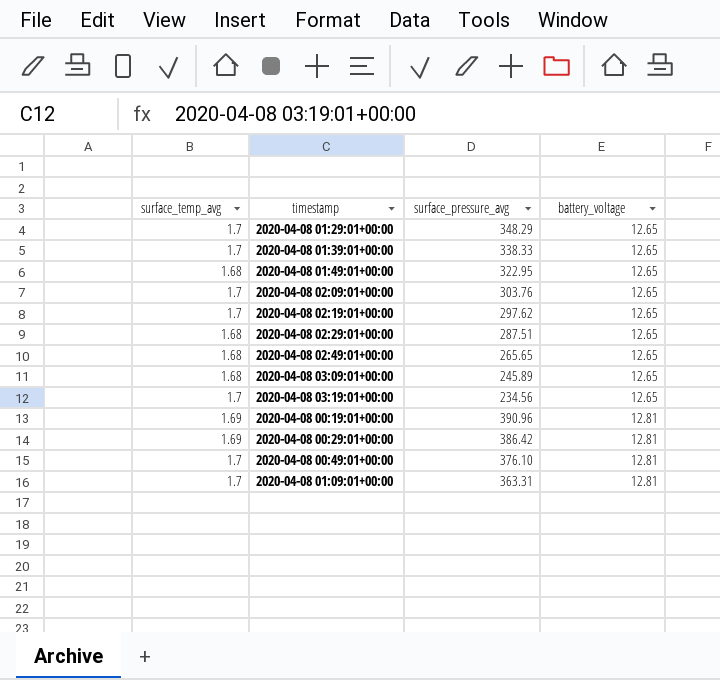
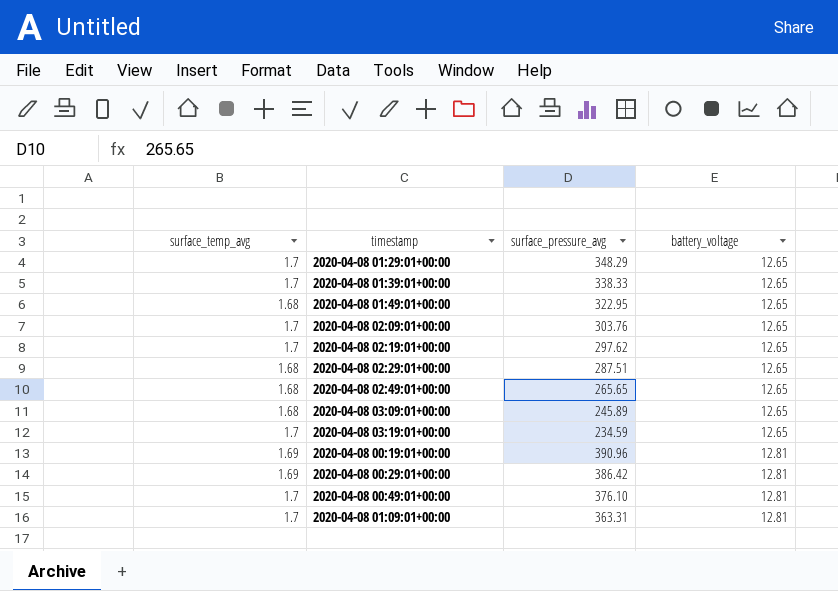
2020-04-08 03:19:01+00:00 | surface_pressure_avg: 234.56 -> 234.59

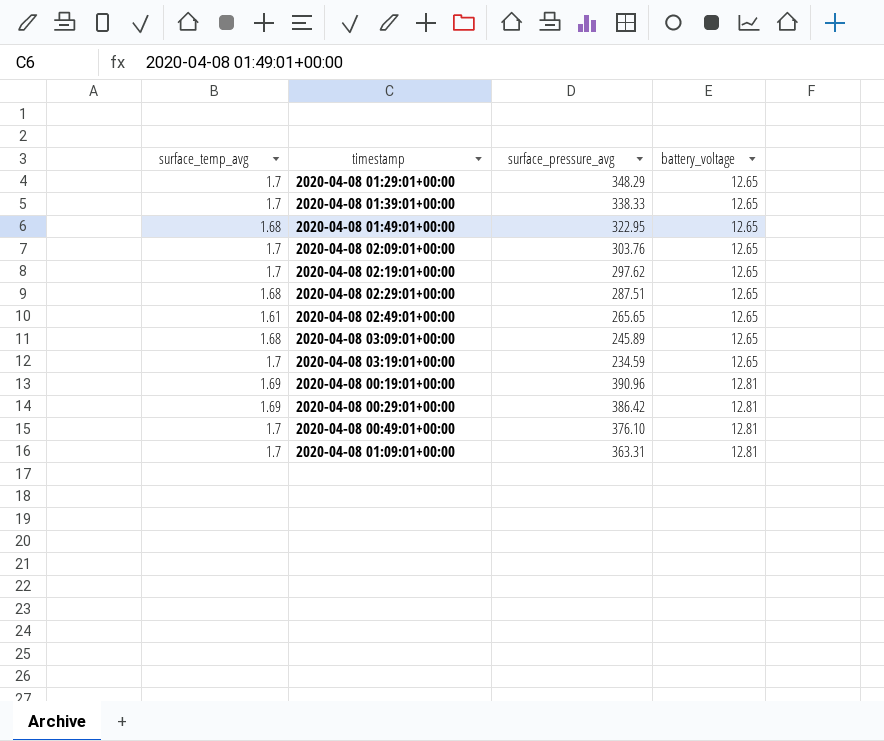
2020-04-08 02:49:01+00:00 | surface_temp_avg: 1.68 -> 1.61

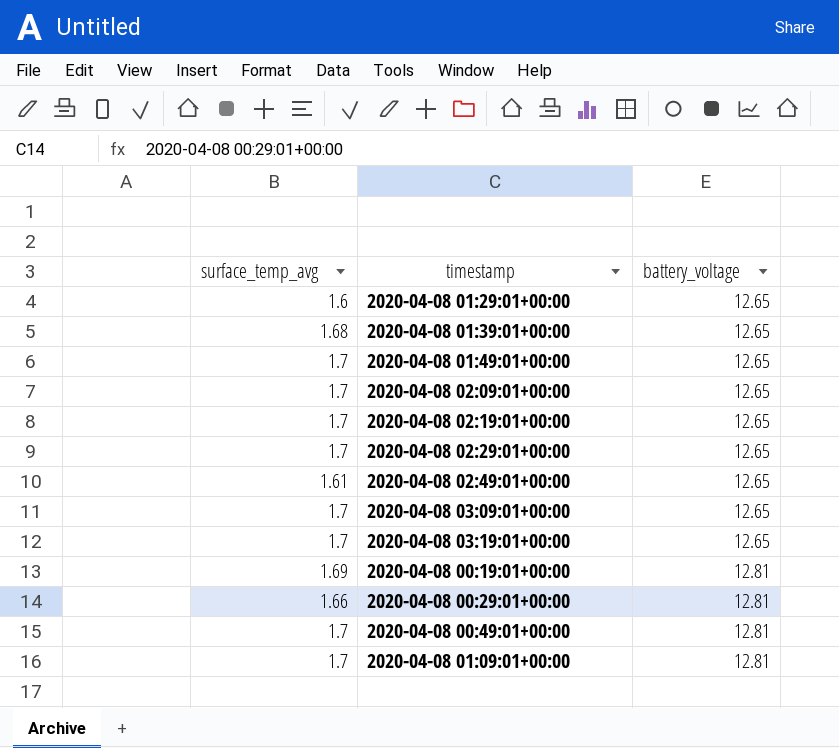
column surface_pressure_avg | position: 3 -> none
2020-04-08 01:29:01+00:00 | surface_temp_avg: 1.7 -> 1.6
2020-04-08 01:39:01+00:00 | surface_temp_avg: 1.7 -> 1.68
2020-04-08 01:49:01+00:00 | surface_temp_avg: 1.68 -> 1.7
2020-04-08 02:29:01+00:00 | surface_temp_avg: 1.68 -> 1.7
2020-04-08 03:09:01+00:00 | surface_temp_avg: 1.68 -> 1.7
2020-04-08 00:29:01+00:00 | surface_temp_avg: 1.69 -> 1.66

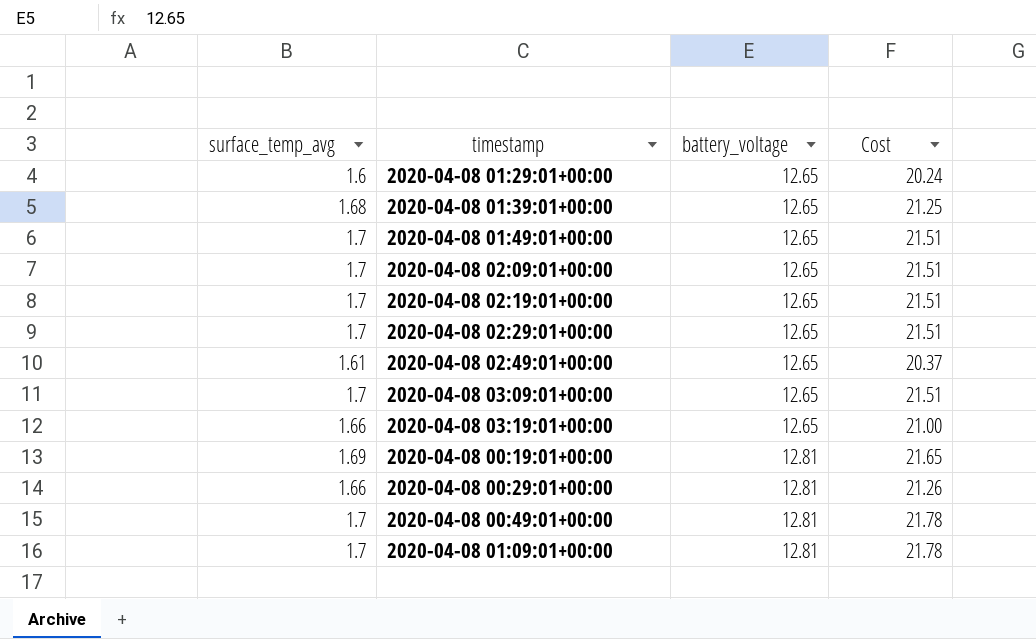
column Cost | formula: none -> [surface_temp_avg] * [battery_voltage]
2020-04-08 03:19:01+00:00 | surface_temp_avg: 1.7 -> 1.66

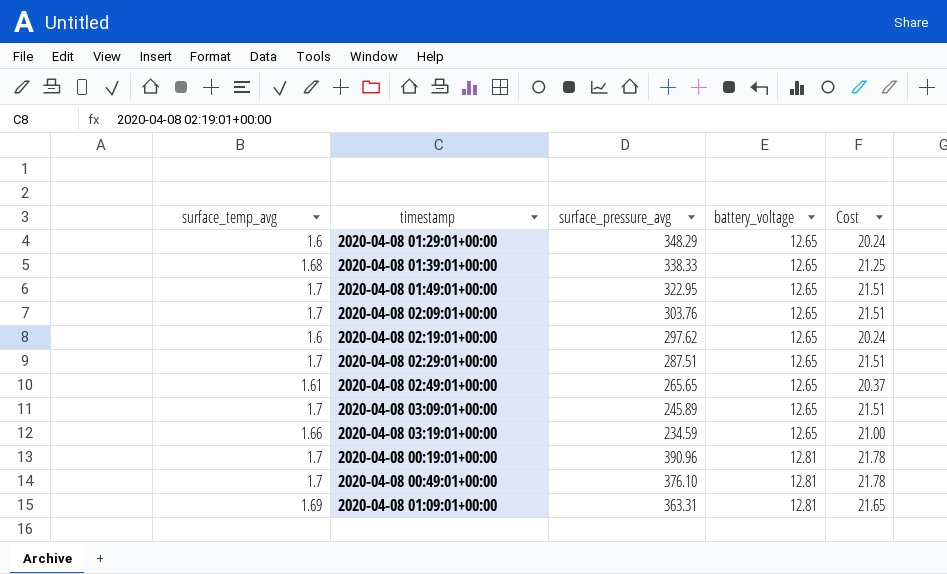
column surface_pressure_avg | position: none -> 3
row 2020-04-08 00:29:01+00:00: 1.66 | 12.81 | 21.26 -> none
2020-04-08 02:19:01+00:00 | surface_temp_avg: 1.7 -> 1.6
2020-04-08 02:19:01+00:00 | Cost: 21.51 -> 20.24
2020-04-08 00:19:01+00:00 | surface_temp_avg: 1.69 -> 1.7
2020-04-08 00:19:01+00:00 | Cost: 21.65 -> 21.78
2020-04-08 01:09:01+00:00 | surface_temp_avg: 1.7 -> 1.69
2020-04-08 01:09:01+00:00 | Cost: 21.78 -> 21.65

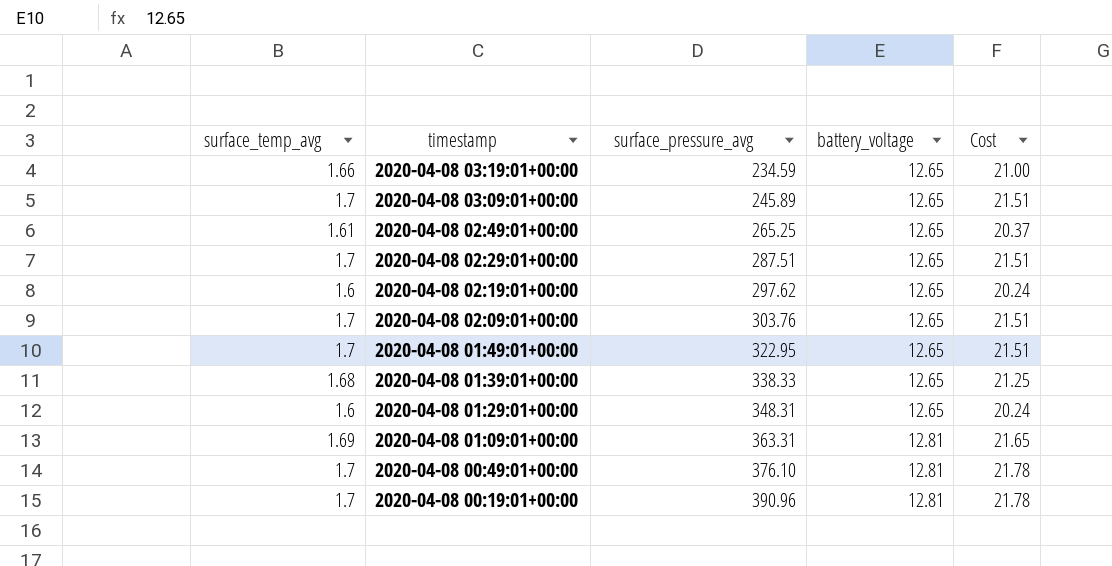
row order: battery_voltage ascending -> timestamp descending
2020-04-08 02:49:01+00:00 | surface_pressure_avg: 265.65 -> 265.25
2020-04-08 01:29:01+00:00 | surface_pressure_avg: 348.29 -> 348.31

